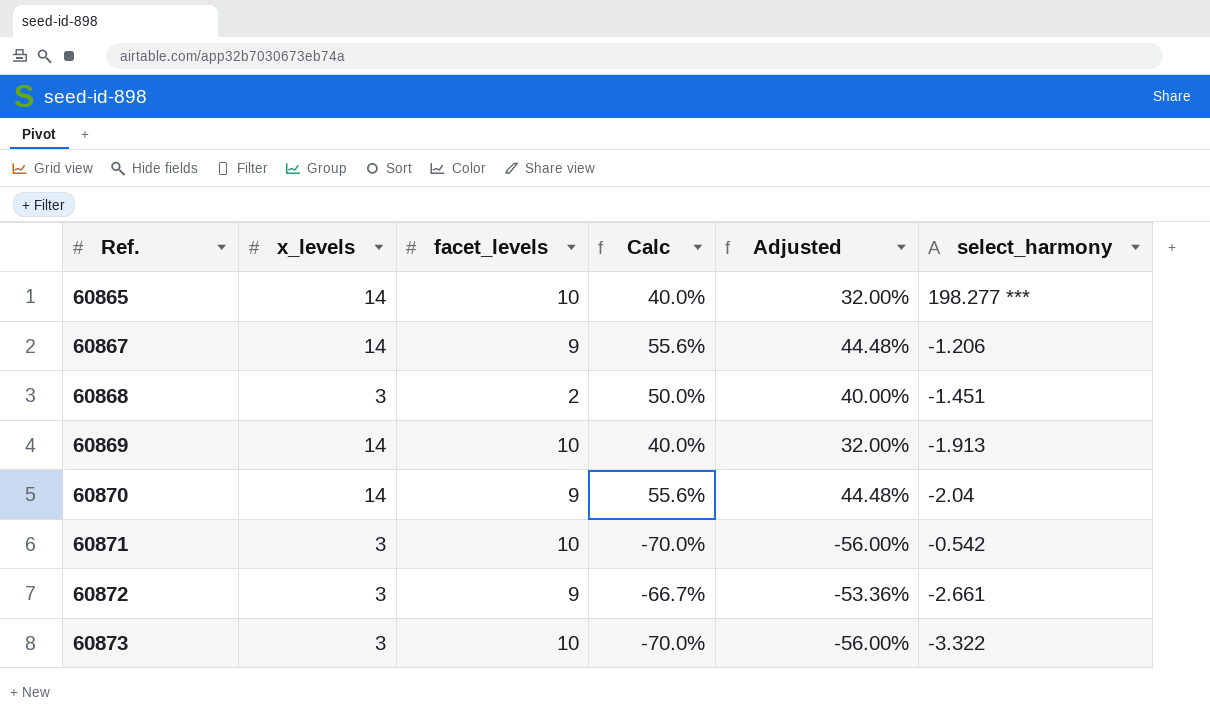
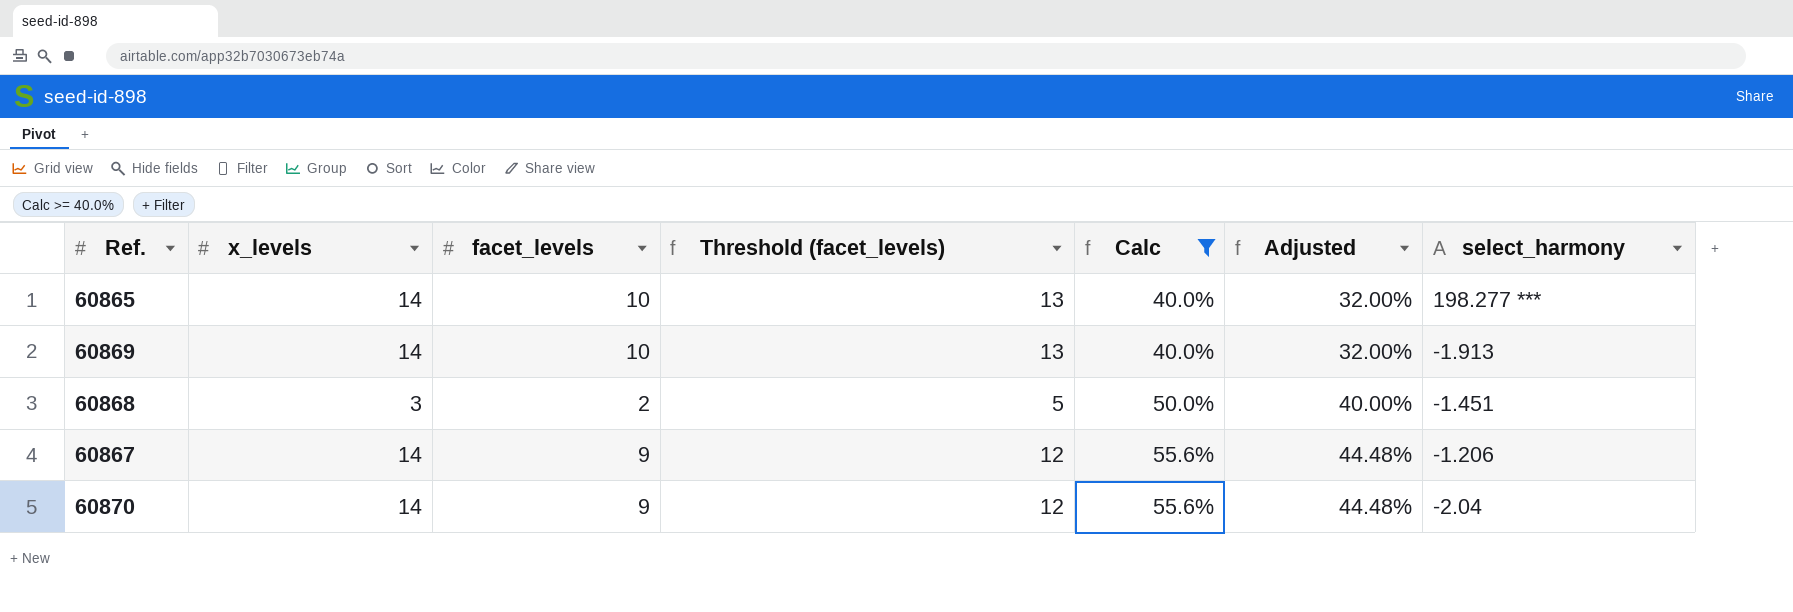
filter: none -> Calc >= 40.0%
row order: Ref. ascending -> Calc ascending
column Threshold (facet_levels) | formula: none -> [facet_levels] + 3

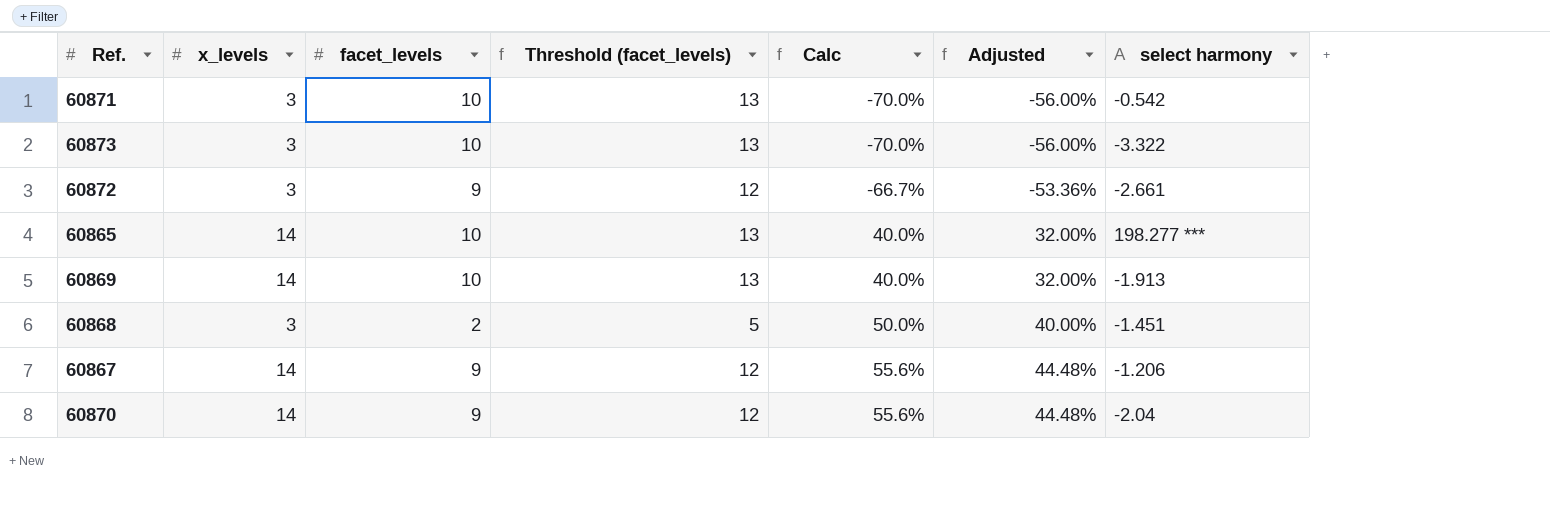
filter: Calc >= 40.0% -> none
column name: select_harmony -> select harmony

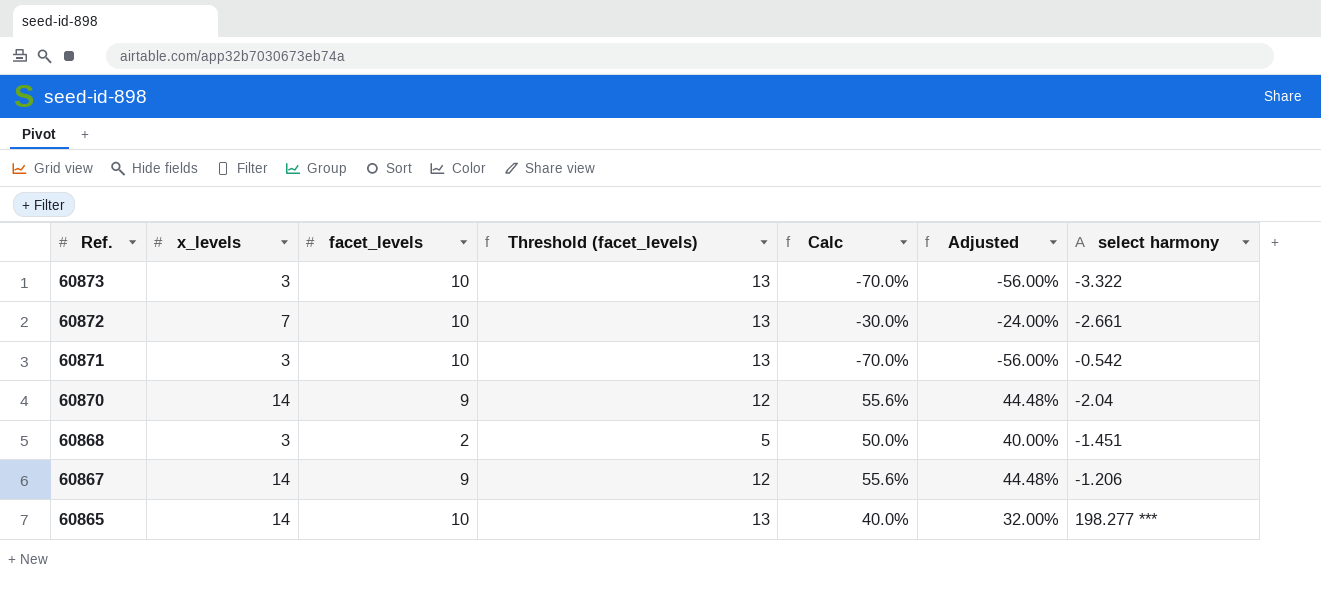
row order: Calc ascending -> Ref. descending
row 60869: 14 | 10 | 13 | 40.0% | 32.00% | -1.913 -> none
60872 | x_levels: 3 -> 7
60872 | facet_levels: 9 -> 10
60872 | Threshold (facet_levels): 12 -> 13
60872 | Calc: -66.7% -> -30.0%
60872 | Adjusted: -53.36% -> -24.00%

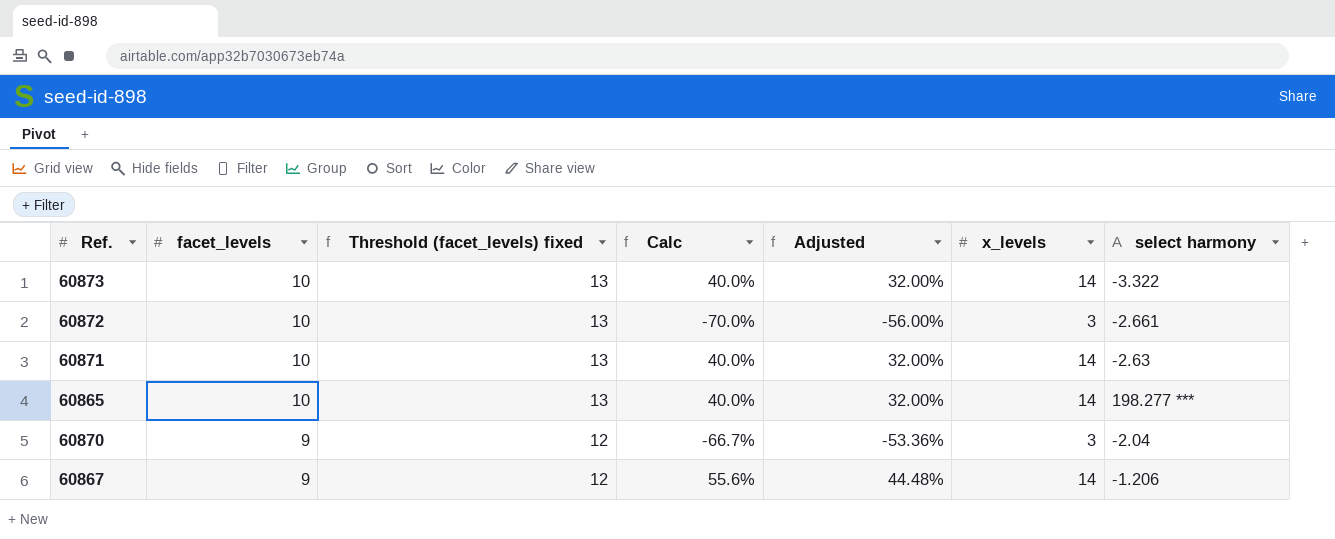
row order: Ref. descending -> facet_levels descending
column name: Threshold (facet_levels) -> Threshold (facet_levels) fixed
column x_levels | position: 2 -> 6
row 60868: 3 | 2 | 5 | 50.0% | 40.00% | -1.451 -> none
60873 | Calc: -70.0% -> 40.0%
60873 | Adjusted: -56.00% -> 32.00%
60873 | x_levels: 3 -> 14
60872 | Calc: -30.0% -> -70.0%
60872 | Adjusted: -24.00% -> -56.00%
60872 | x_levels: 7 -> 3
60871 | Calc: -70.0% -> 40.0%
60871 | Adjusted: -56.00% -> 32.00%
60871 | x_levels: 3 -> 14
60871 | select harmony: -0.542 -> -2.63
60870 | Calc: 55.6% -> -66.7%
60870 | Adjusted: 44.48% -> -53.36%
60870 | x_levels: 14 -> 3

